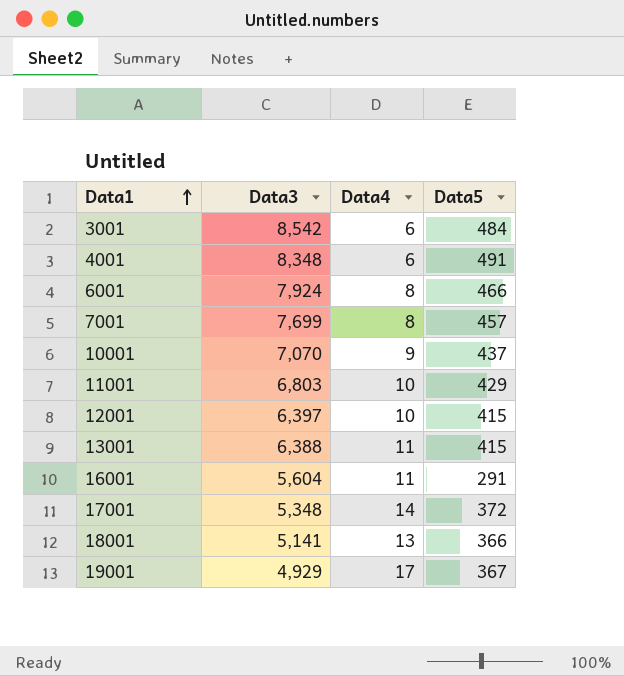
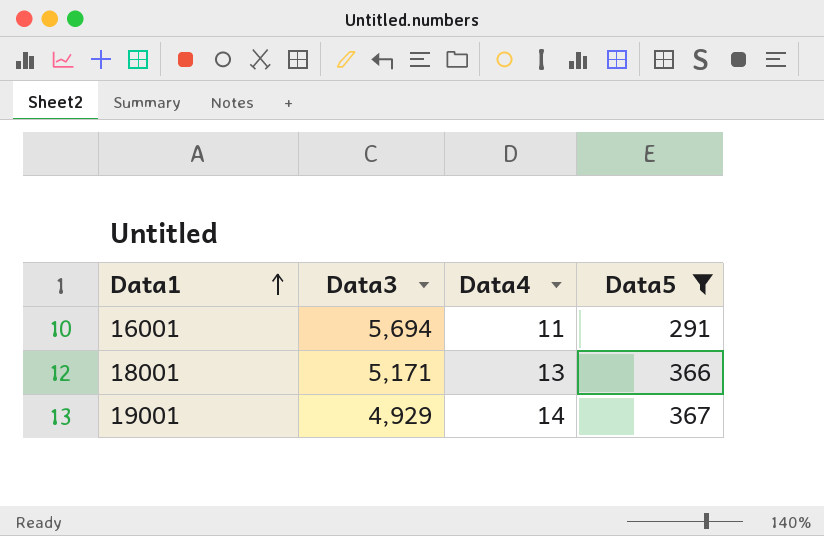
filter: none -> Data5 <= 367
16001 | Data3: 5,604 -> 5,694
18001 | Data3: 5,141 -> 5,171
19001 | Data4: 17 -> 14

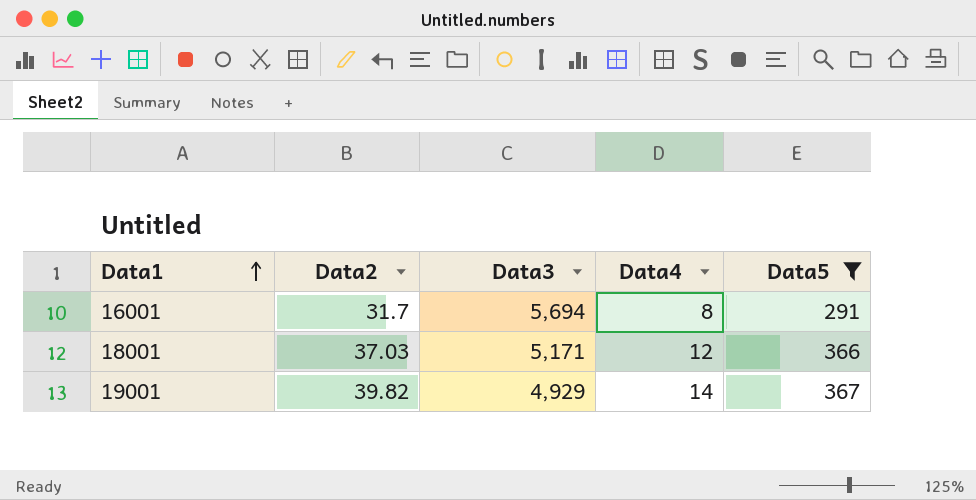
column Data2 | position: none -> 2
16001 | Data4: 11 -> 8
18001 | Data4: 13 -> 12

